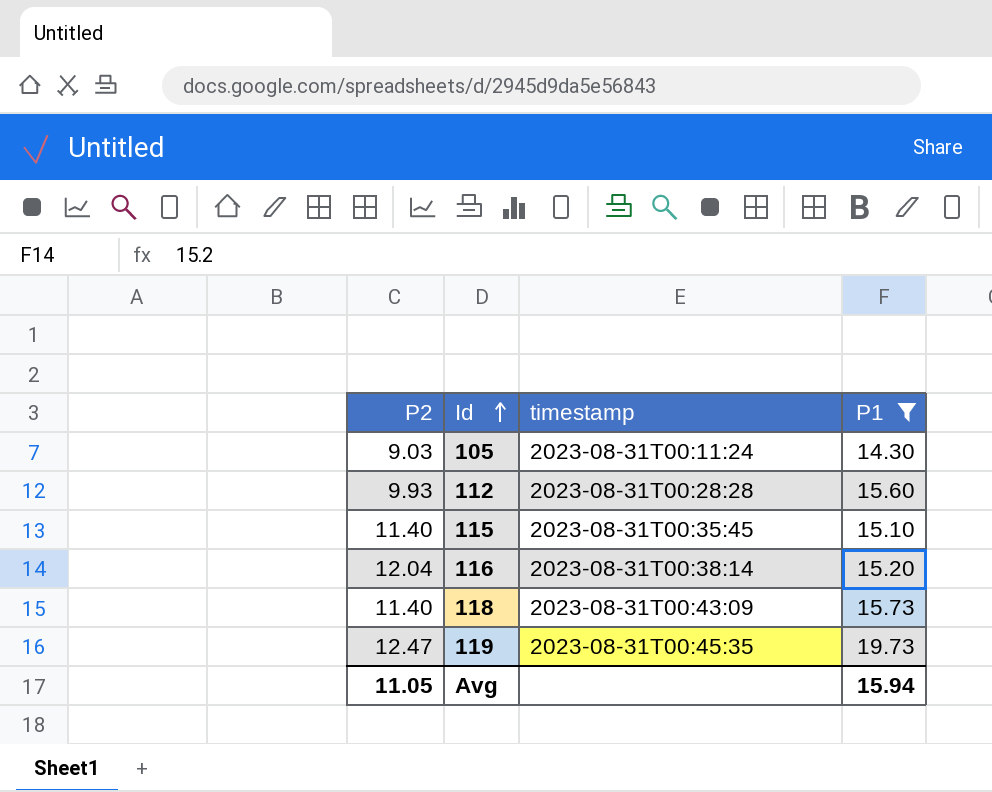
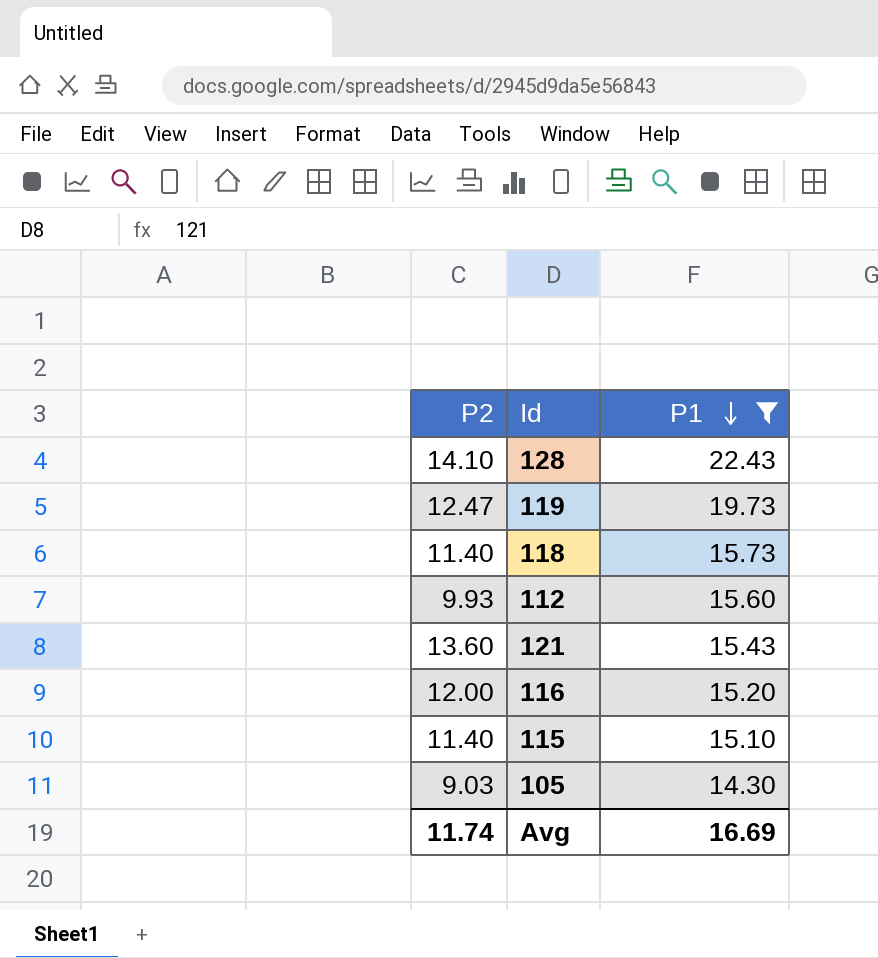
row order: Id ascending -> P1 descending
column timestamp | position: 3 -> none
row 128: none -> 14.10 | 22.43
row 121: none -> 13.60 | 15.43
116 | P2: 12.04 -> 12.00
Avg | P2: 11.05 -> 11.74
Avg | P1: 15.94 -> 16.69

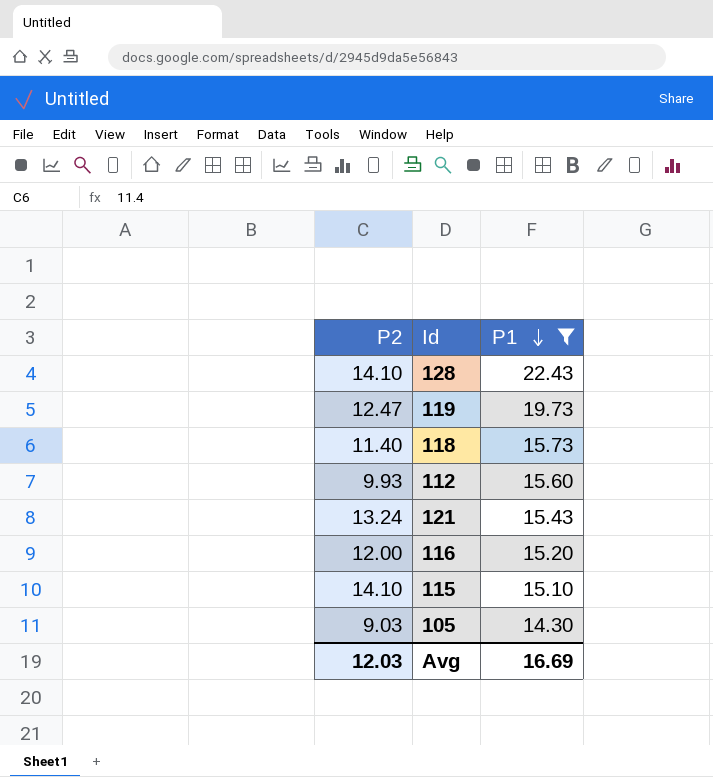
121 | P2: 13.60 -> 13.24
115 | P2: 11.40 -> 14.10
Avg | P2: 11.74 -> 12.03

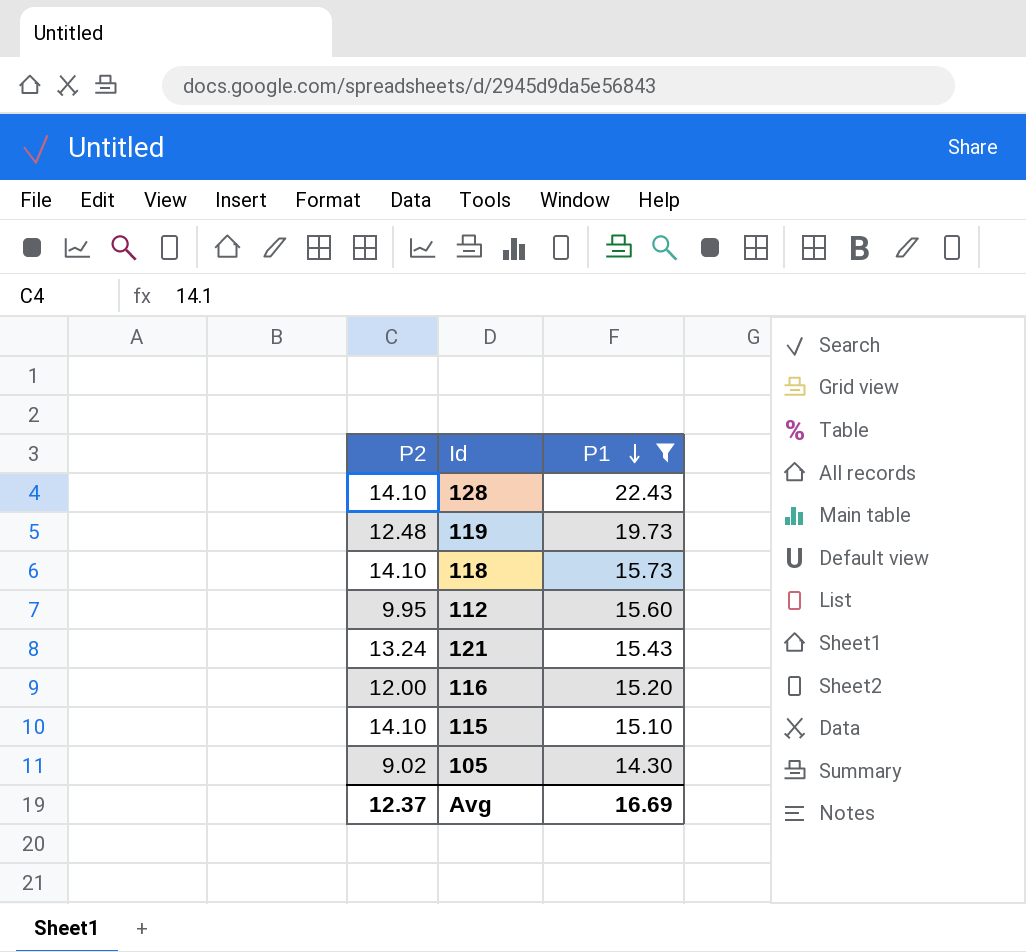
119 | P2: 12.47 -> 12.48
118 | P2: 11.40 -> 14.10
112 | P2: 9.93 -> 9.95
105 | P2: 9.03 -> 9.02
Avg | P2: 12.03 -> 12.37

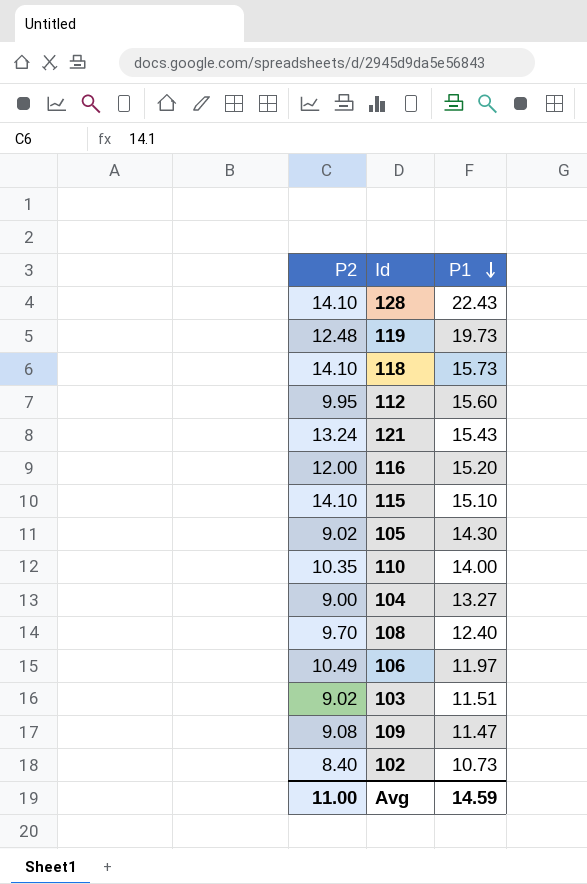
filter: P1 >= 14.30 -> none
Avg | P2: 12.37 -> 11.00
Avg | P1: 16.69 -> 14.59

